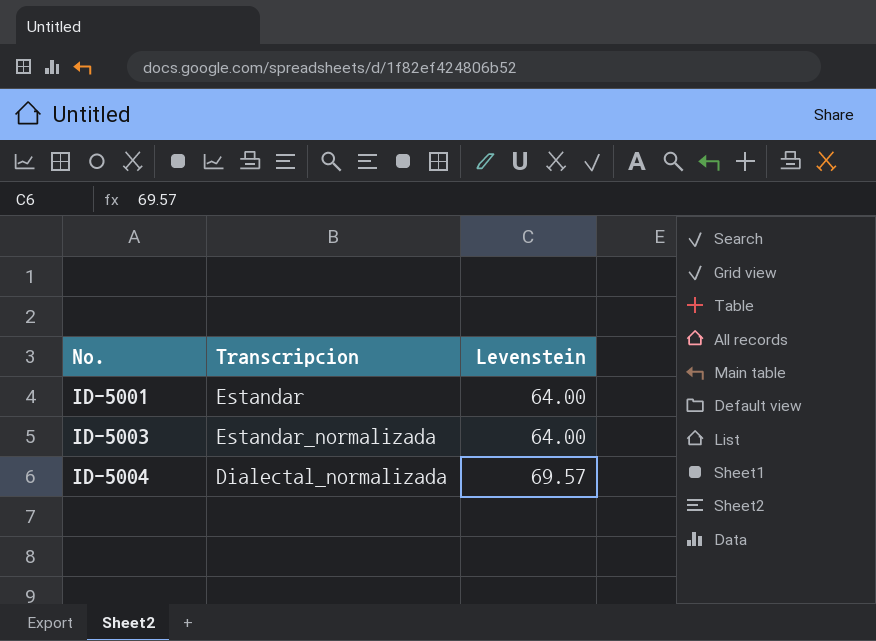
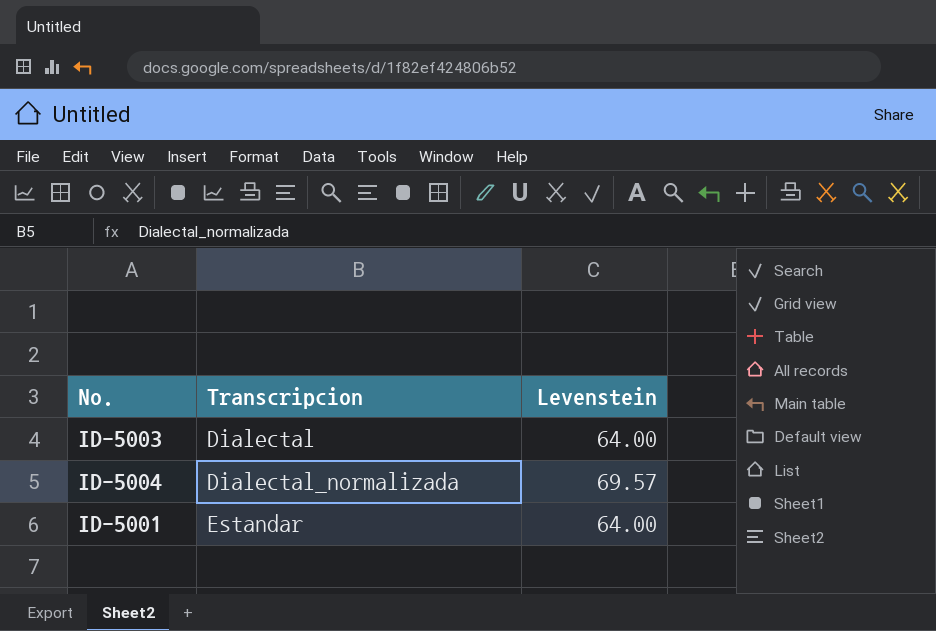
row order: No. ascending -> Transcripcion ascending
ID-5003 | Transcripcion: Estandar_normalizada -> Dialectal

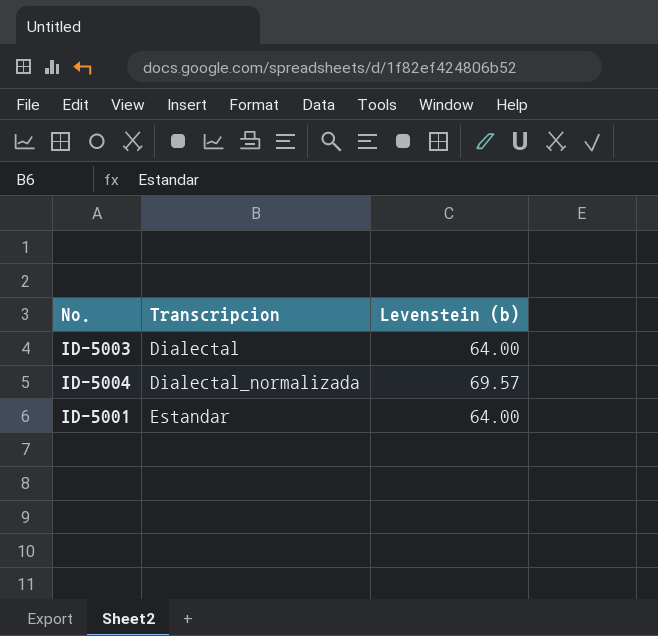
column name: Levenstein -> Levenstein (b)

